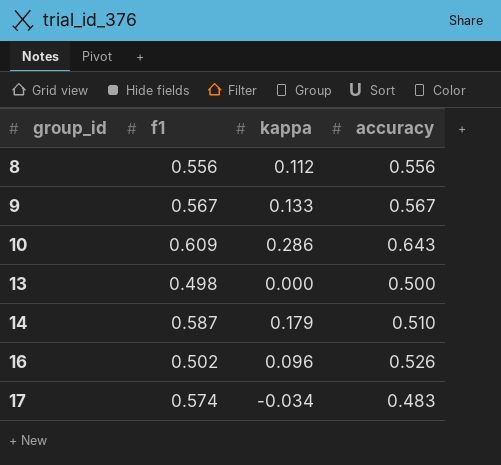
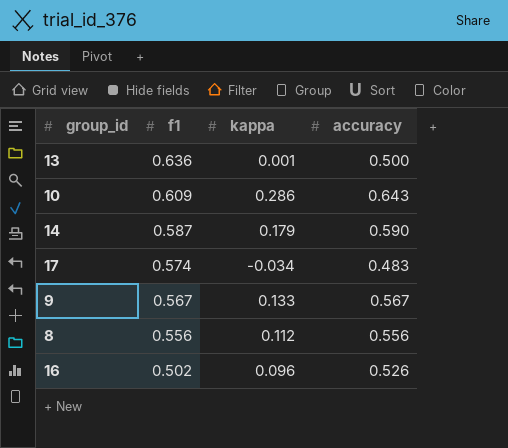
row order: group_id ascending -> f1 descending
13 | f1: 0.498 -> 0.636
13 | kappa: 0.000 -> 0.001
14 | accuracy: 0.510 -> 0.590

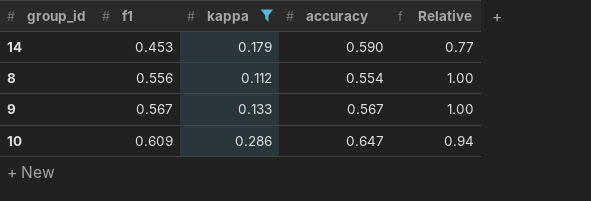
filter: none -> kappa >= 0.112
row order: f1 descending -> f1 ascending
column Relative | formula: none -> [f1] / [accuracy]
14 | f1: 0.587 -> 0.453
8 | accuracy: 0.556 -> 0.554
10 | accuracy: 0.643 -> 0.647

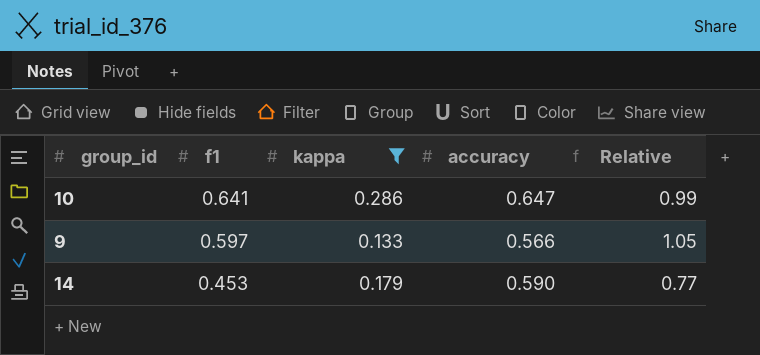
row order: f1 ascending -> f1 descending
row 8: 0.556 | 0.112 | 0.554 | 1.00 -> none
10 | f1: 0.609 -> 0.641
10 | Relative: 0.94 -> 0.99
9 | f1: 0.567 -> 0.597
9 | accuracy: 0.567 -> 0.566
9 | Relative: 1.00 -> 1.05

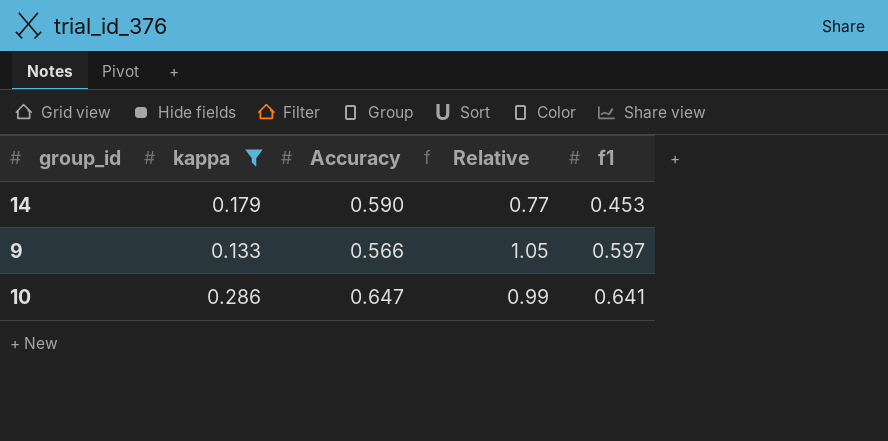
row order: f1 descending -> f1 ascending
column name: accuracy -> Accuracy
column f1 | position: 2 -> 5

